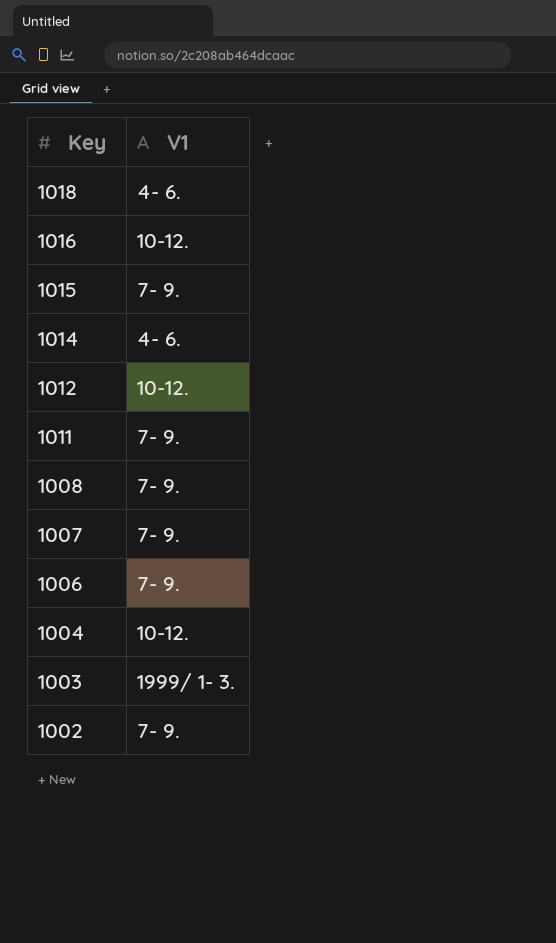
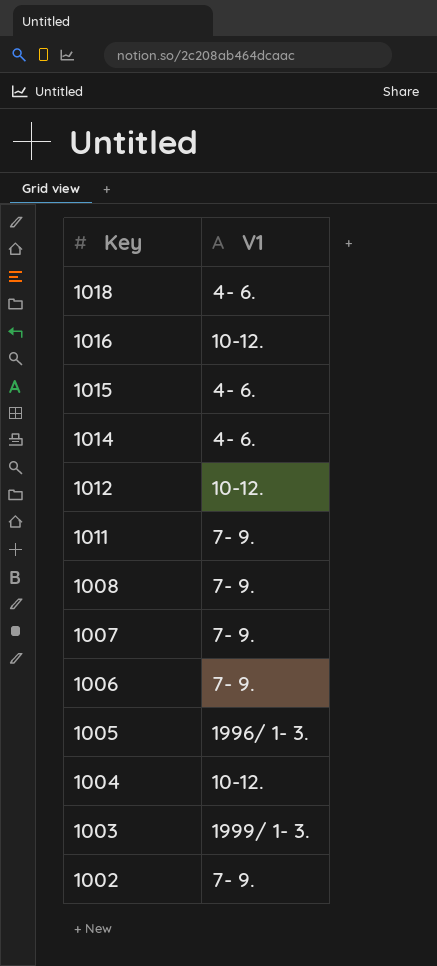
1015 | V1: 7- 9. -> 4- 6.
row 1005: none -> 1996/ 1- 3.

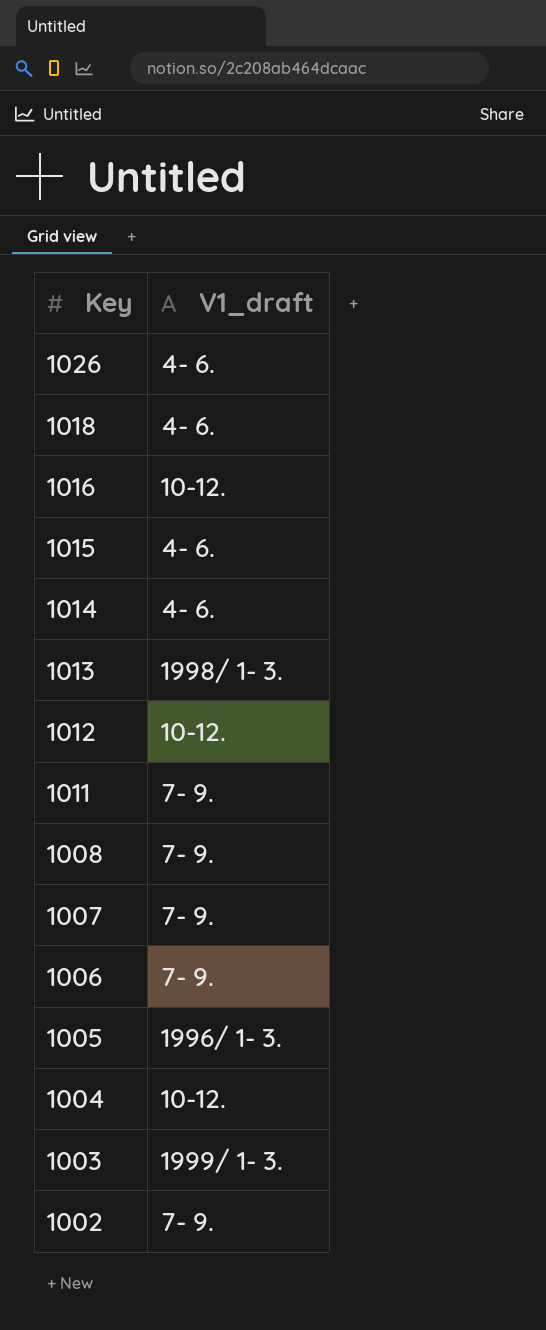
column name: V1 -> V1_draft
row 1026: none -> 4- 6.
row 1013: none -> 1998/ 1- 3.

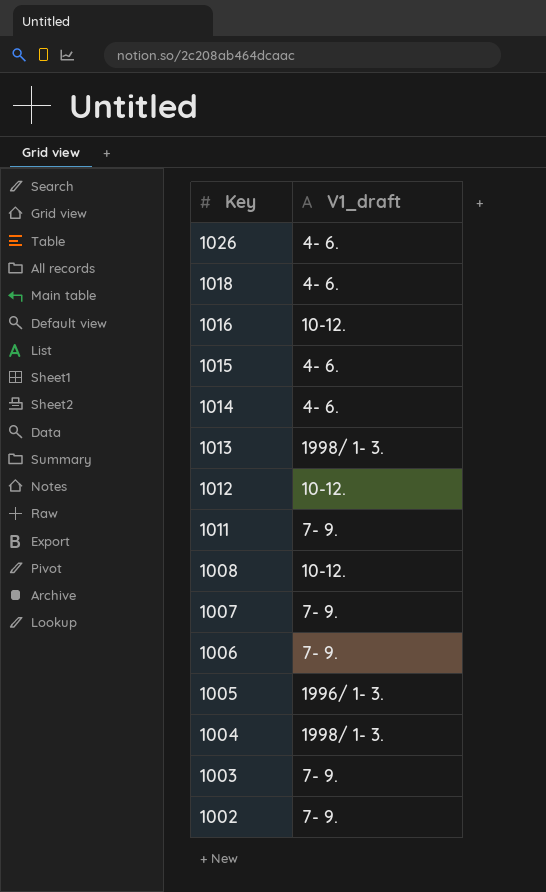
1008 | V1_draft: 7- 9. -> 10-12.
1004 | V1_draft: 10-12. -> 1998/ 1- 3.
1003 | V1_draft: 1999/ 1- 3. -> 7- 9.

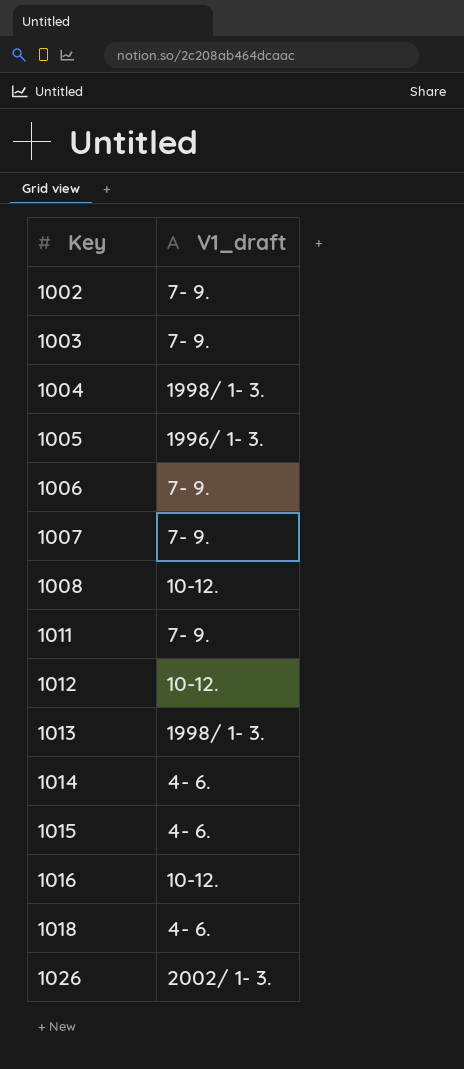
row order: Key descending -> Key ascending
1026 | V1_draft: 4- 6. -> 2002/ 1- 3.

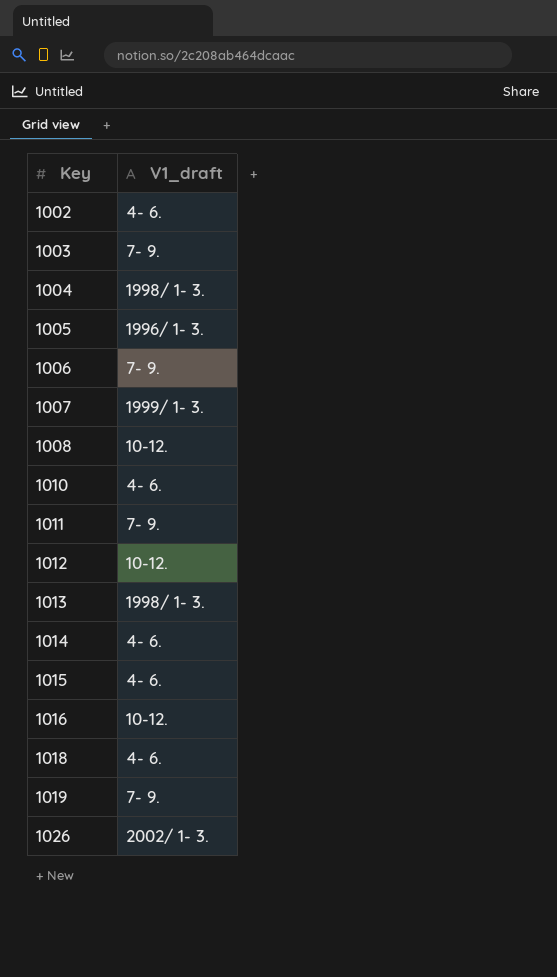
1002 | V1_draft: 7- 9. -> 4- 6.
1007 | V1_draft: 7- 9. -> 1999/ 1- 3.
row 1010: none -> 4- 6.
row 1019: none -> 7- 9.

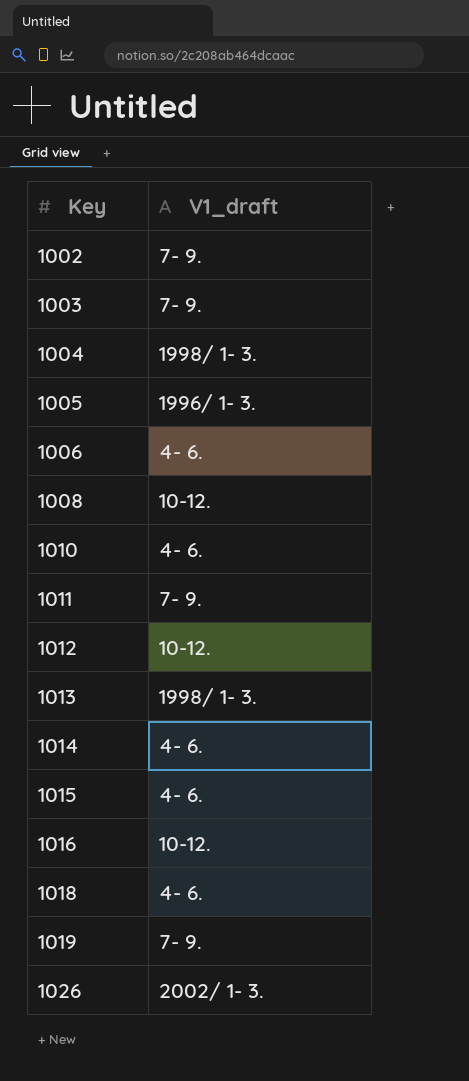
row 1007: 1999/ 1- 3. -> none
1002 | V1_draft: 4- 6. -> 7- 9.
1006 | V1_draft: 7- 9. -> 4- 6.

